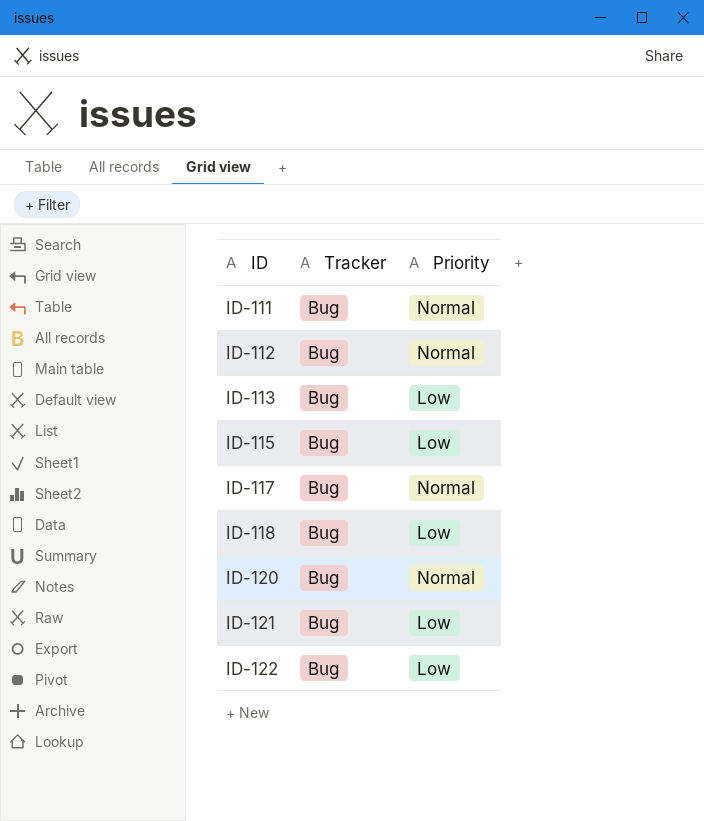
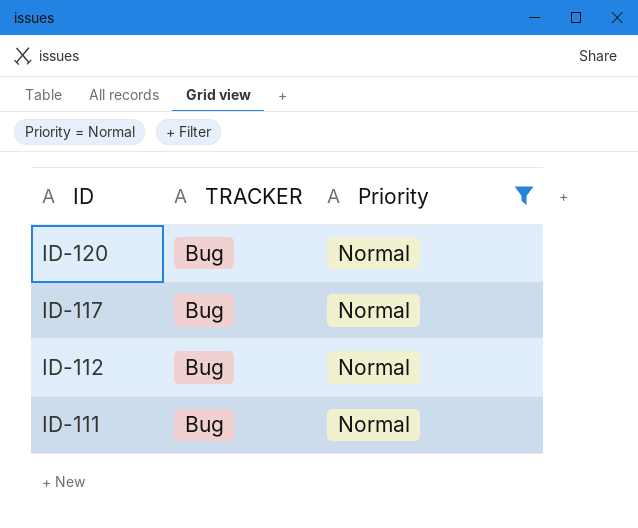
filter: none -> Priority = Normal
row order: ID ascending -> ID descending
column name: Tracker -> TRACKER

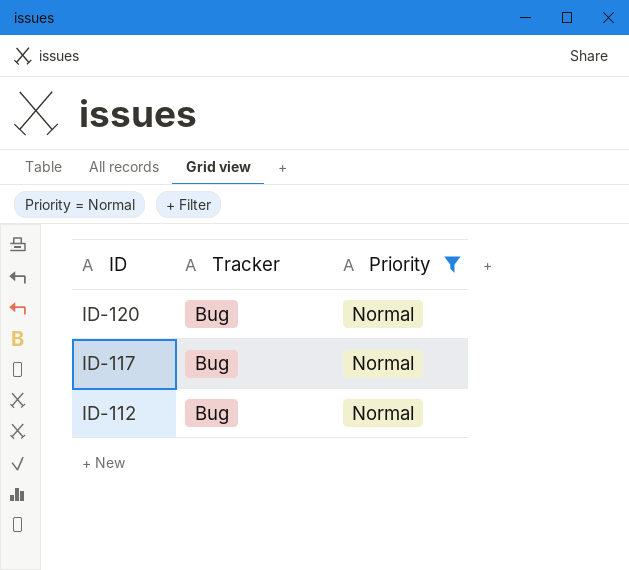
column name: TRACKER -> Tracker
row ID-111: Bug | Normal -> none

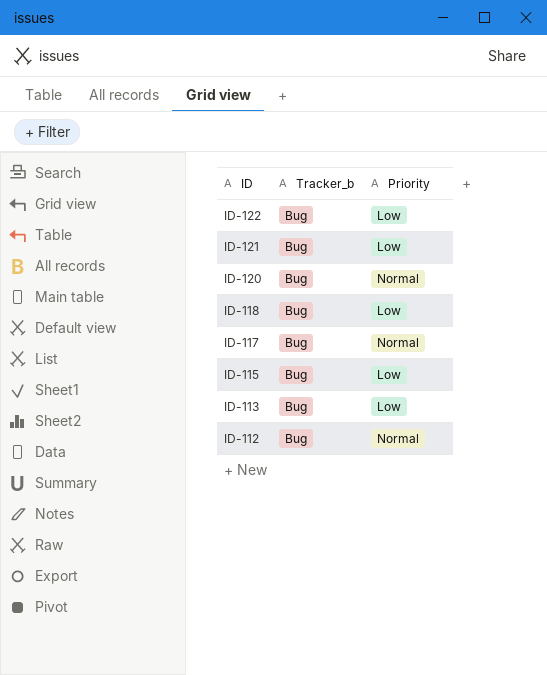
filter: Priority = Normal -> none
column name: Tracker -> Tracker_b

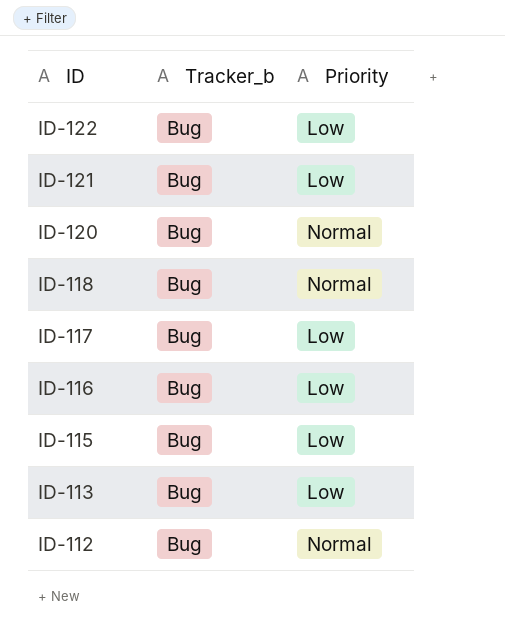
ID-118 | Priority: Low -> Normal
ID-117 | Priority: Normal -> Low
row ID-116: none -> Bug | Low

